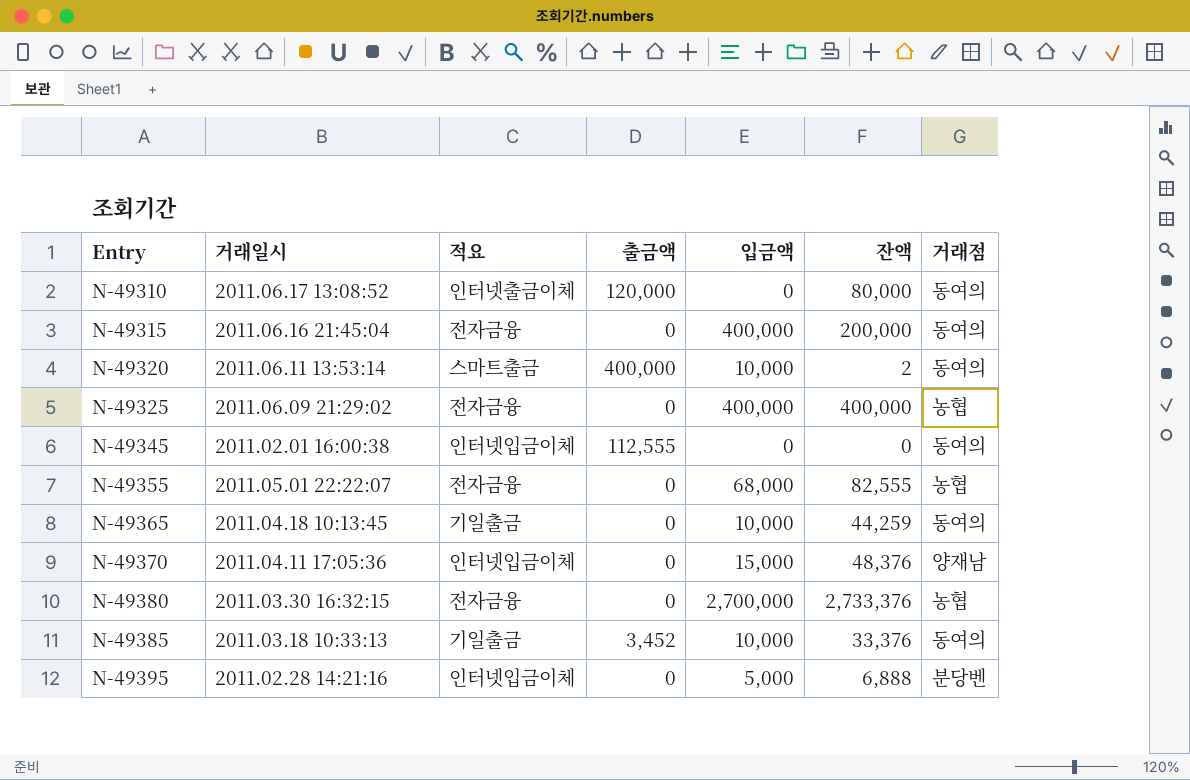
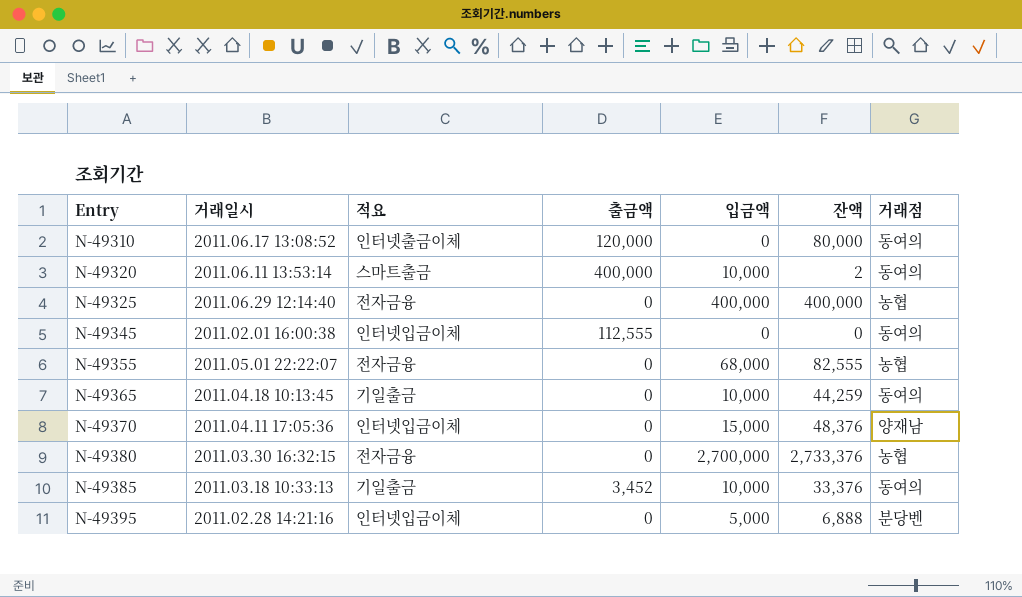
row N-49315: 2011.06.16 21:45:04 | 전자금융 | 0 | 400,000 | 200,000 | 동여의 -> none
N-49325 | 거래일시: 2011.06.09 21:29:02 -> 2011.06.29 12:14:40

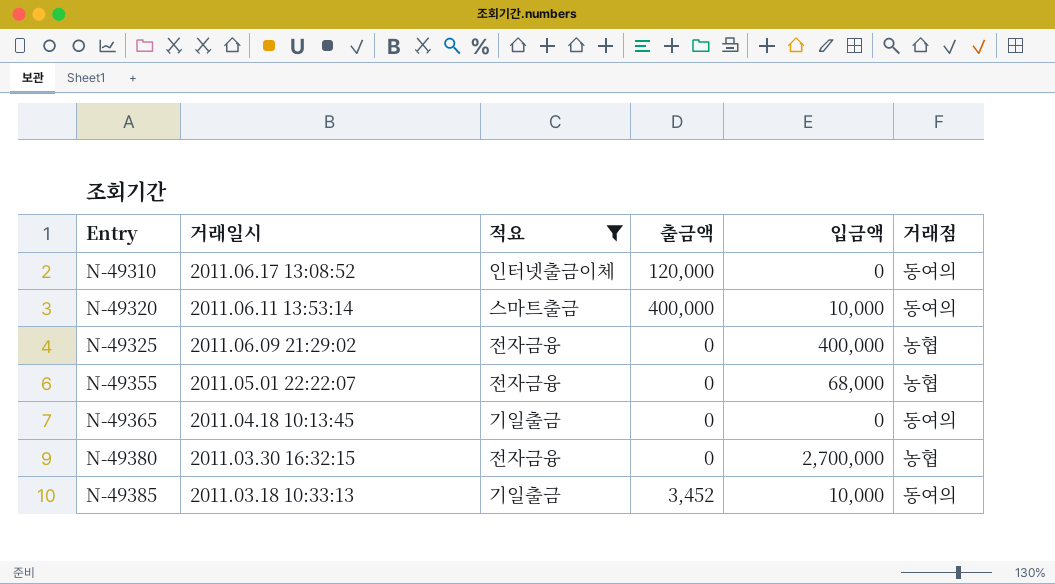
filter: none -> 적요 != 인터넷입금이체
column 잔액 | position: 6 -> none
N-49325 | 거래일시: 2011.06.29 12:14:40 -> 2011.06.09 21:29:02
N-49365 | 입금액: 10,000 -> 0

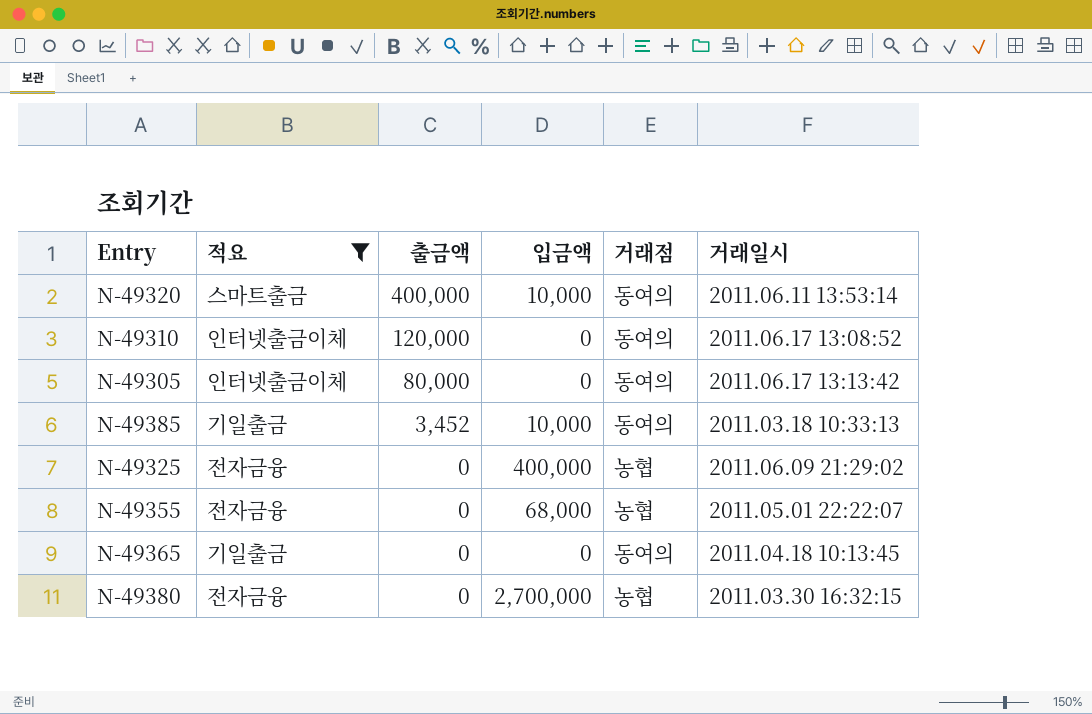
row order: Entry ascending -> 출금액 descending
column 거래일시 | position: 2 -> 6
row N-49305: none -> 인터넷출금이체 | 80,000 | 0 | 동여의 | 2011.06.17 13:13:42

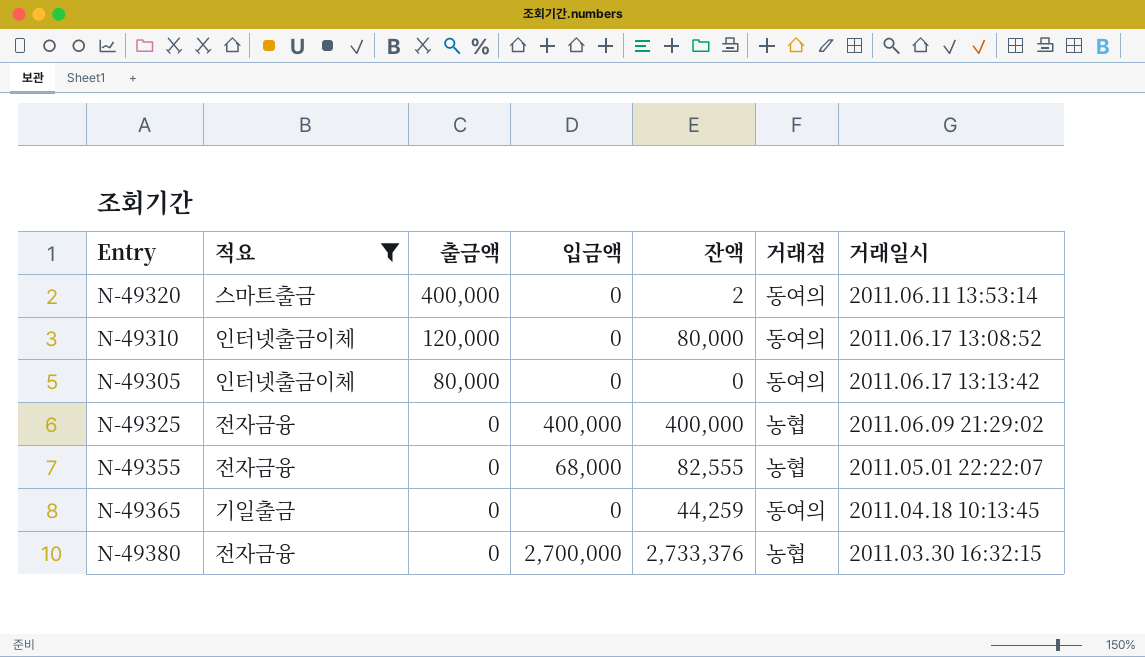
column 잔액 | position: none -> 5
row N-49385: 기일출금 | 3,452 | 10,000 | 동여의 | 2011.03.18 10:33:13 -> none
N-49320 | 입금액: 10,000 -> 0

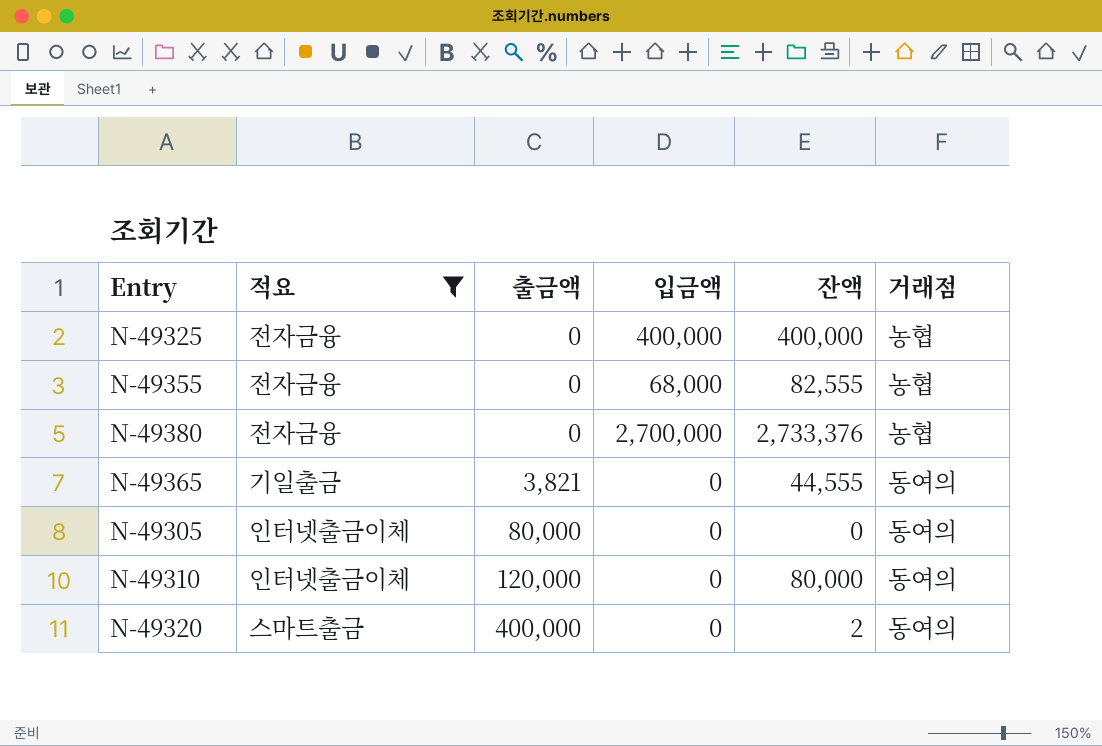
row order: 출금액 descending -> 출금액 ascending
column 거래일시 | position: 7 -> none
N-49365 | 출금액: 0 -> 3,821
N-49365 | 잔액: 44,259 -> 44,555

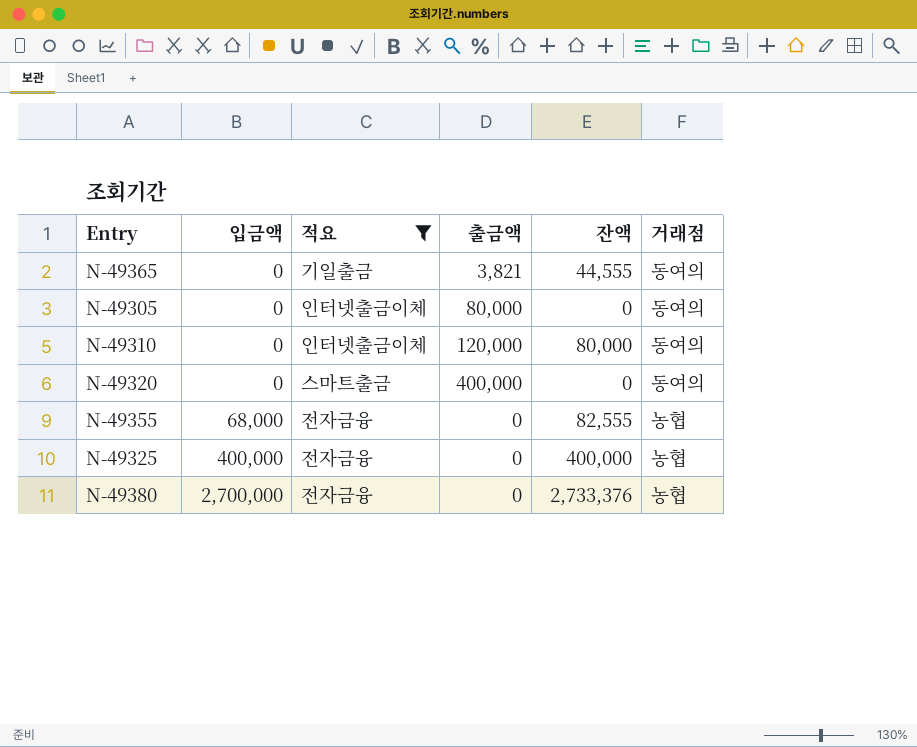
row order: 출금액 ascending -> 입금액 ascending
column 입금액 | position: 4 -> 2
N-49320 | 잔액: 2 -> 0

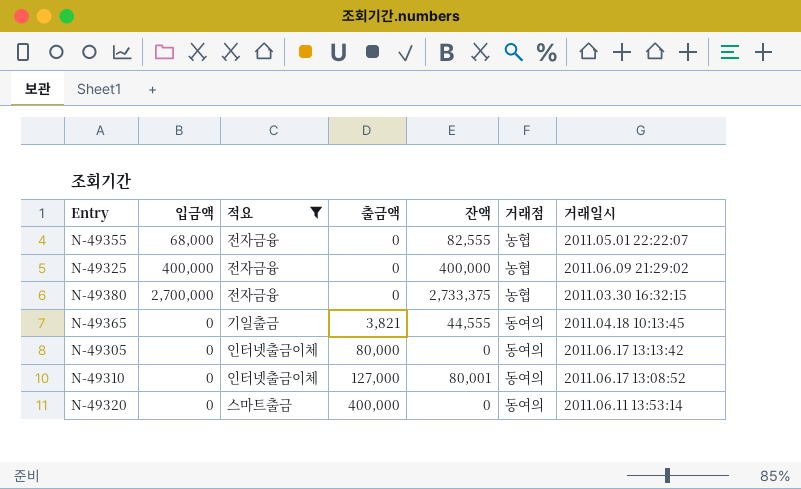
row order: 입금액 ascending -> 출금액 ascending
column 거래일시 | position: none -> 7
N-49380 | 잔액: 2,733,376 -> 2,733,375
N-49310 | 출금액: 120,000 -> 127,000
N-49310 | 잔액: 80,000 -> 80,001

